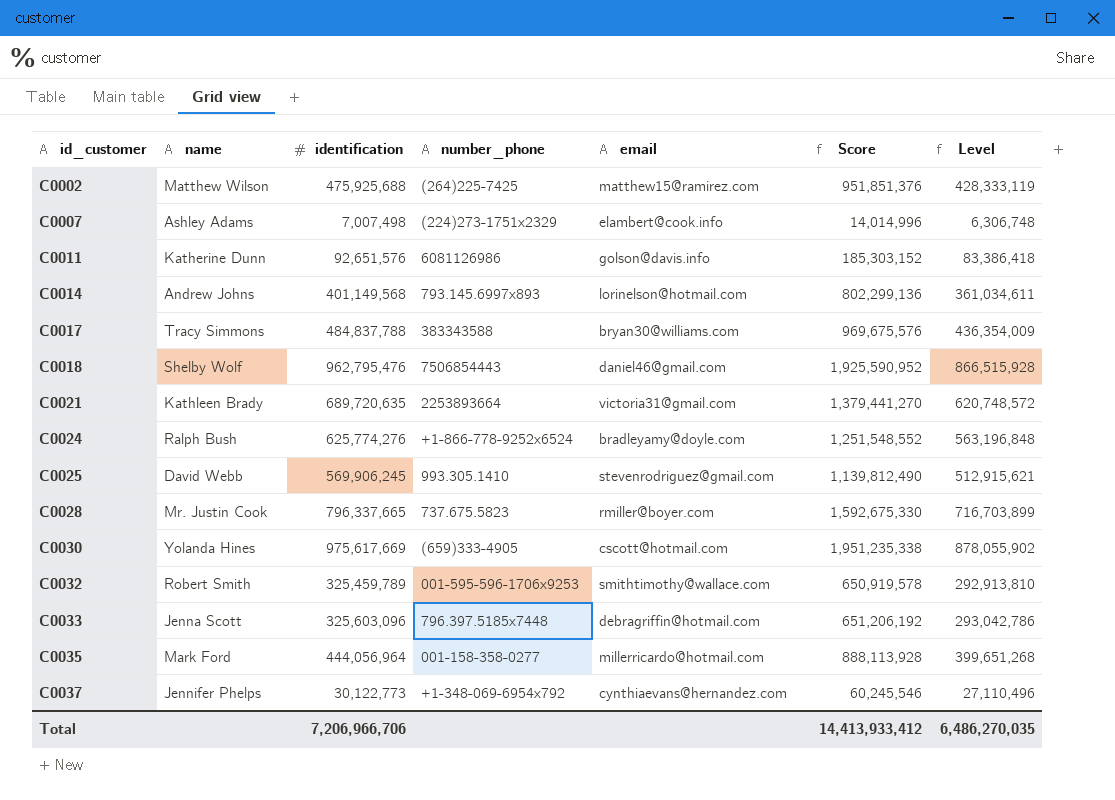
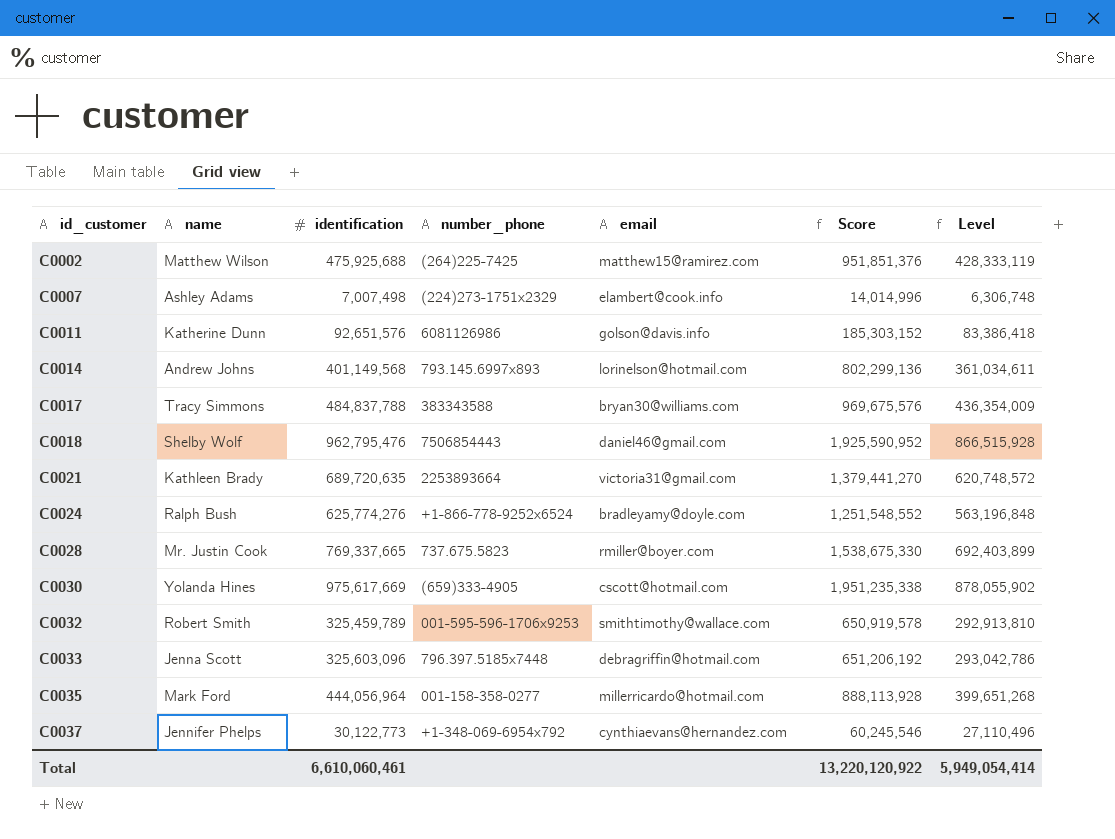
row C0025: David Webb | 569,906,245 | 993.305.1410 | stevenrodriguez@gmail.com | 1,139,812,490 | 512,915,621 -> none
C0028 | identification: 796,337,665 -> 769,337,665
C0028 | Score: 1,592,675,330 -> 1,538,675,330
C0028 | Level: 716,703,899 -> 692,403,899
Total | identification: 7,206,966,706 -> 6,610,060,461
Total | Score: 14,413,933,412 -> 13,220,120,922
Total | Level: 6,486,270,035 -> 5,949,054,414

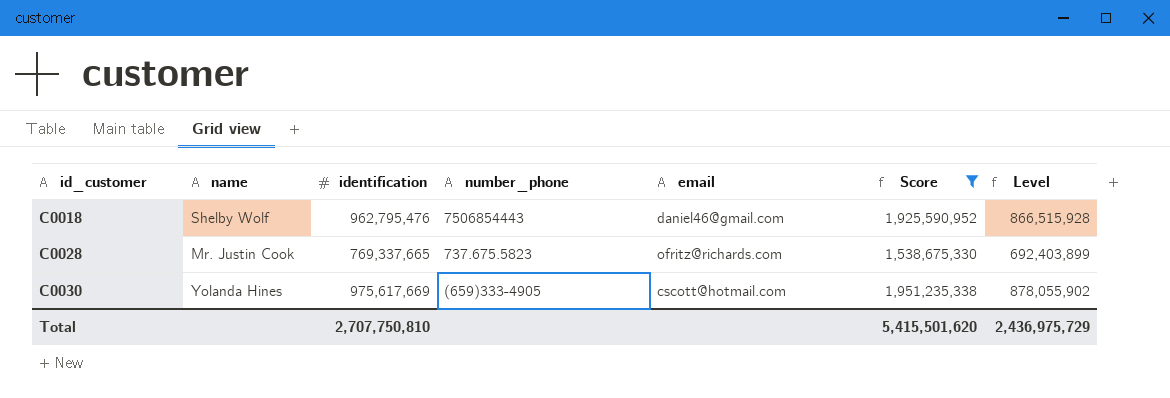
filter: none -> Score >= 1,538,675,330
C0028 | email: rmiller@boyer.com -> ofritz@richards.com
Total | identification: 6,610,060,461 -> 2,707,750,810
Total | Score: 13,220,120,922 -> 5,415,501,620
Total | Level: 5,949,054,414 -> 2,436,975,729

